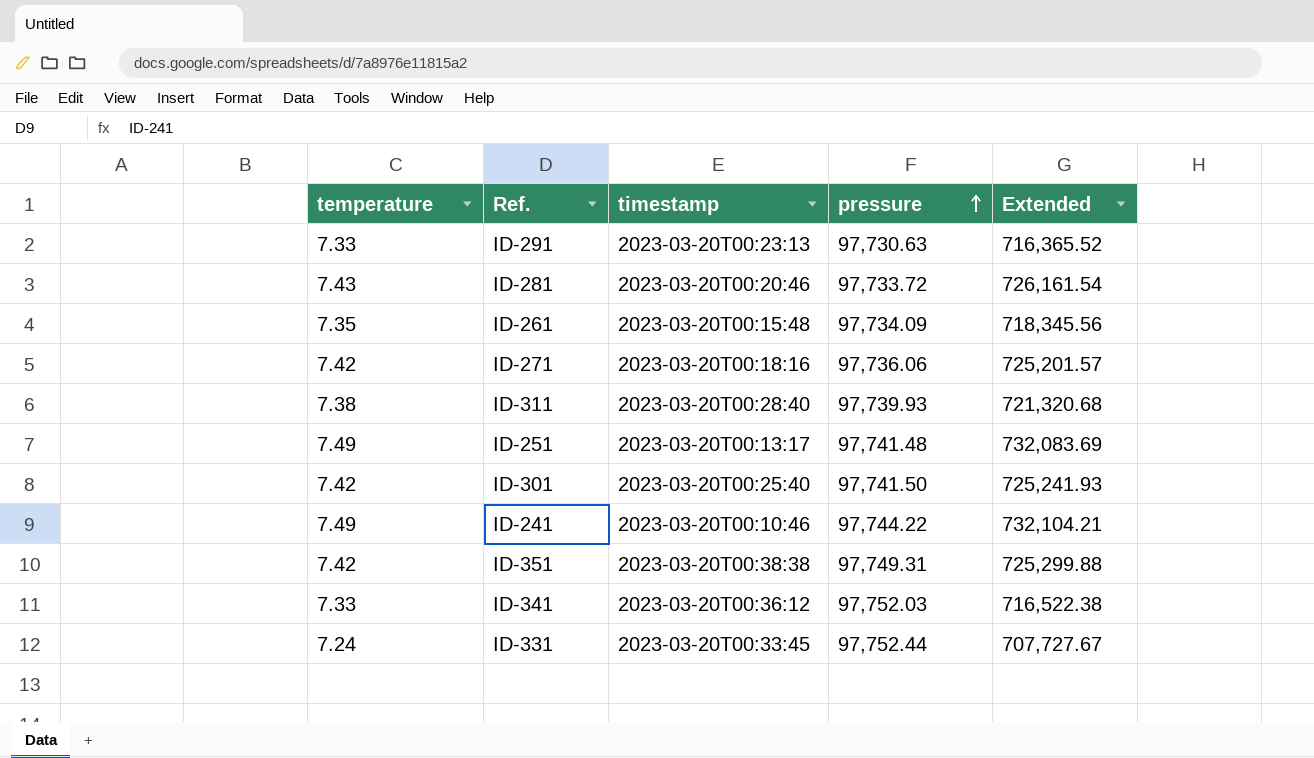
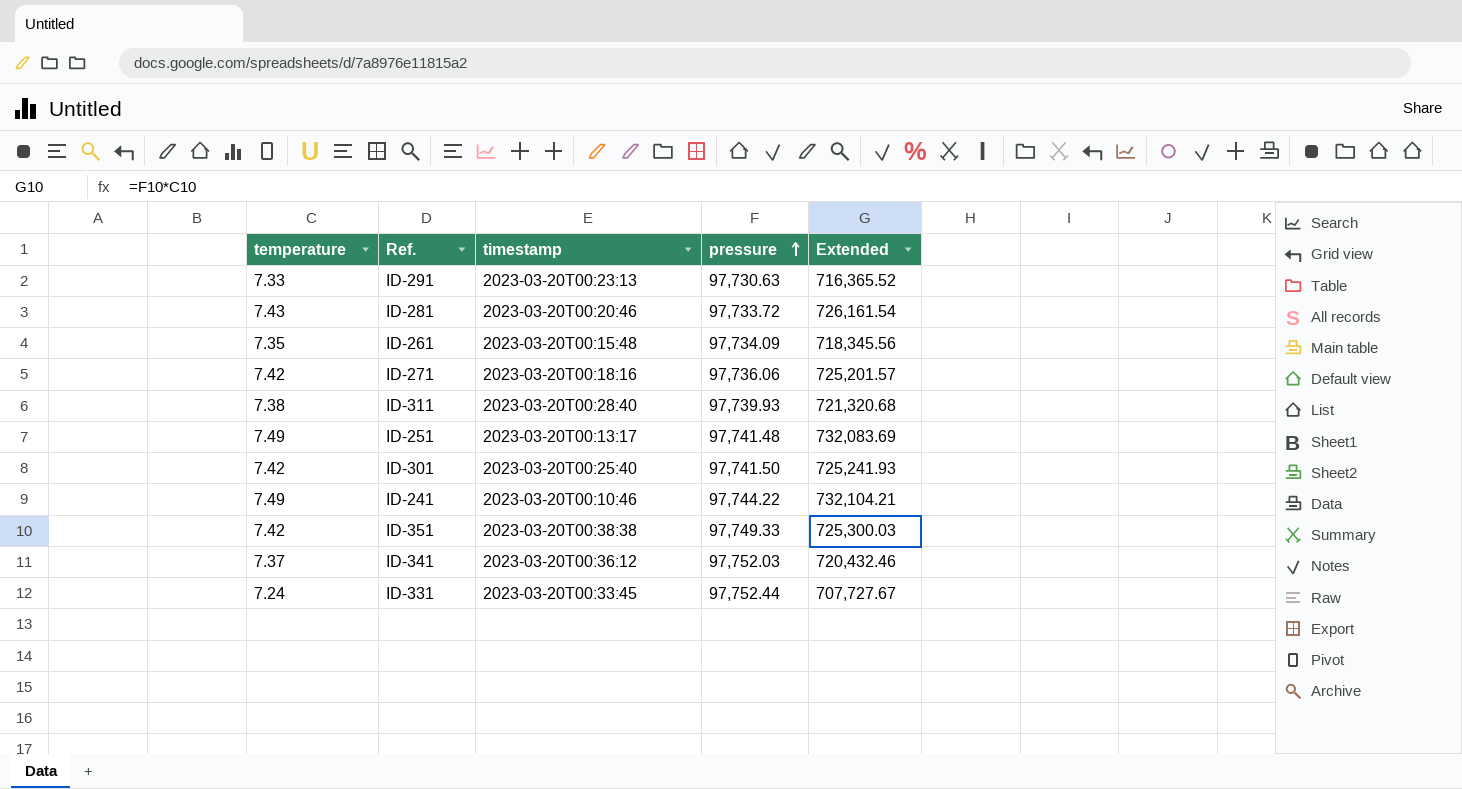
ID-351 | pressure: 97,749.31 -> 97,749.33
ID-351 | Extended: 725,299.88 -> 725,300.03
ID-341 | temperature: 7.33 -> 7.37
ID-341 | Extended: 716,522.38 -> 720,432.46

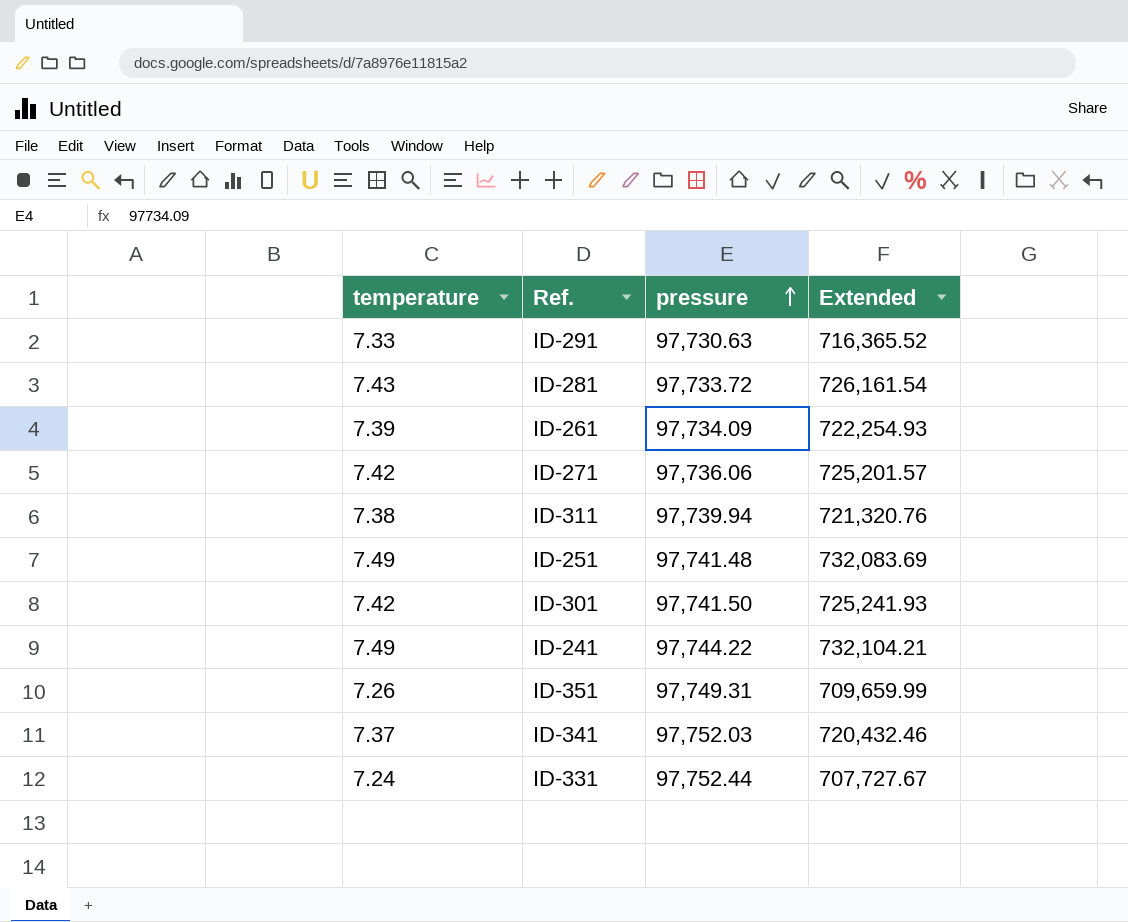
column timestamp | position: 3 -> none
ID-261 | temperature: 7.35 -> 7.39
ID-261 | Extended: 718,345.56 -> 722,254.93
ID-311 | pressure: 97,739.93 -> 97,739.94
ID-311 | Extended: 721,320.68 -> 721,320.76
ID-351 | temperature: 7.42 -> 7.26
ID-351 | pressure: 97,749.33 -> 97,749.31
ID-351 | Extended: 725,300.03 -> 709,659.99

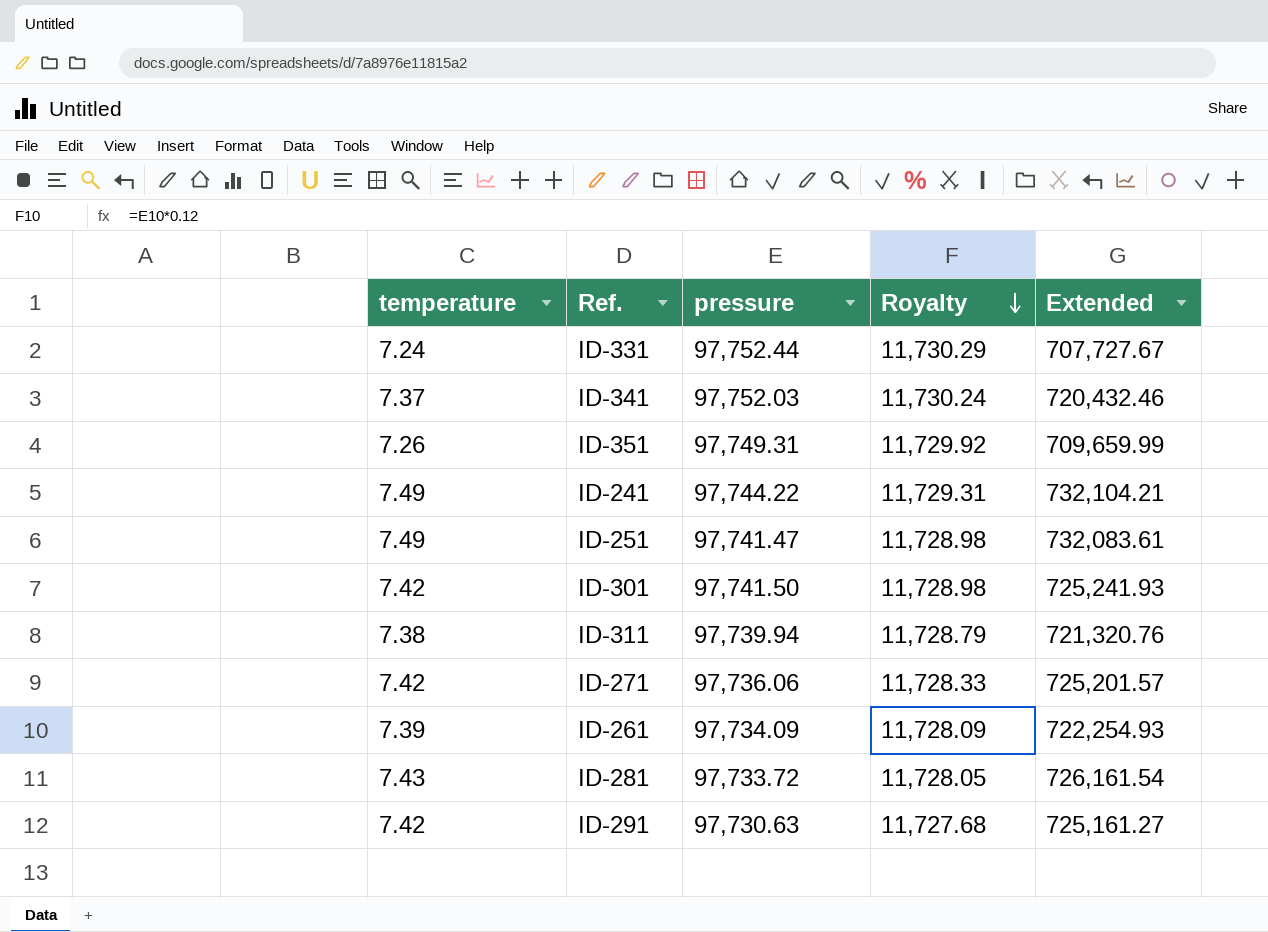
row order: pressure ascending -> Royalty descending
column Royalty | formula: none -> [pressure] * 0.12
ID-251 | pressure: 97,741.48 -> 97,741.47
ID-251 | Extended: 732,083.69 -> 732,083.61
ID-291 | temperature: 7.33 -> 7.42
ID-291 | Extended: 716,365.52 -> 725,161.27

